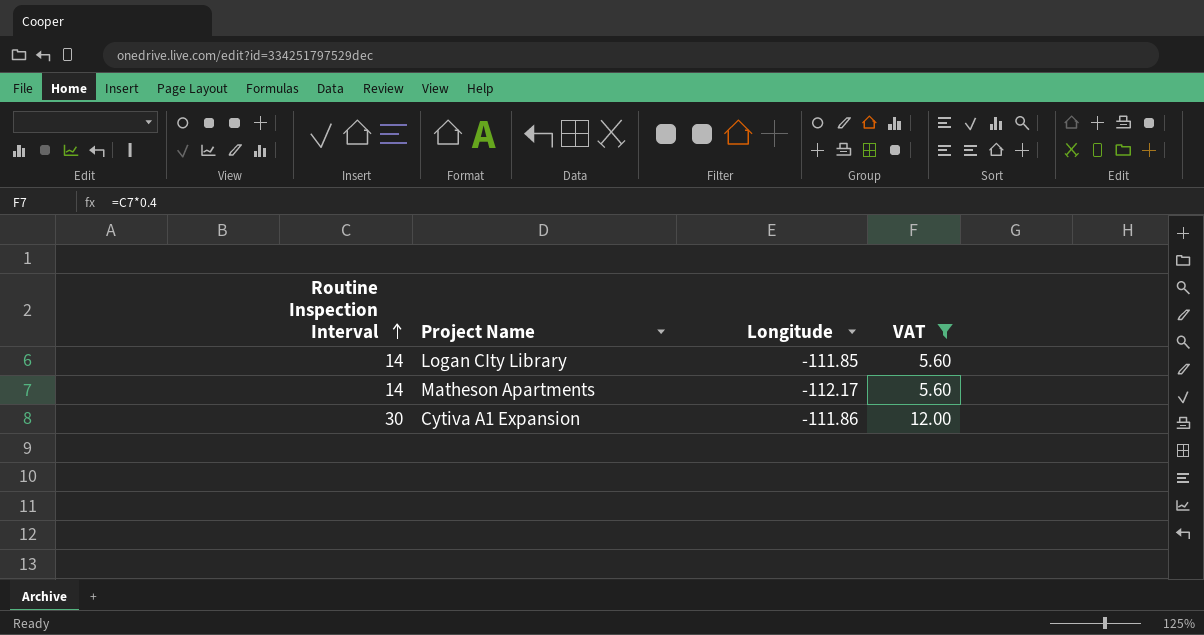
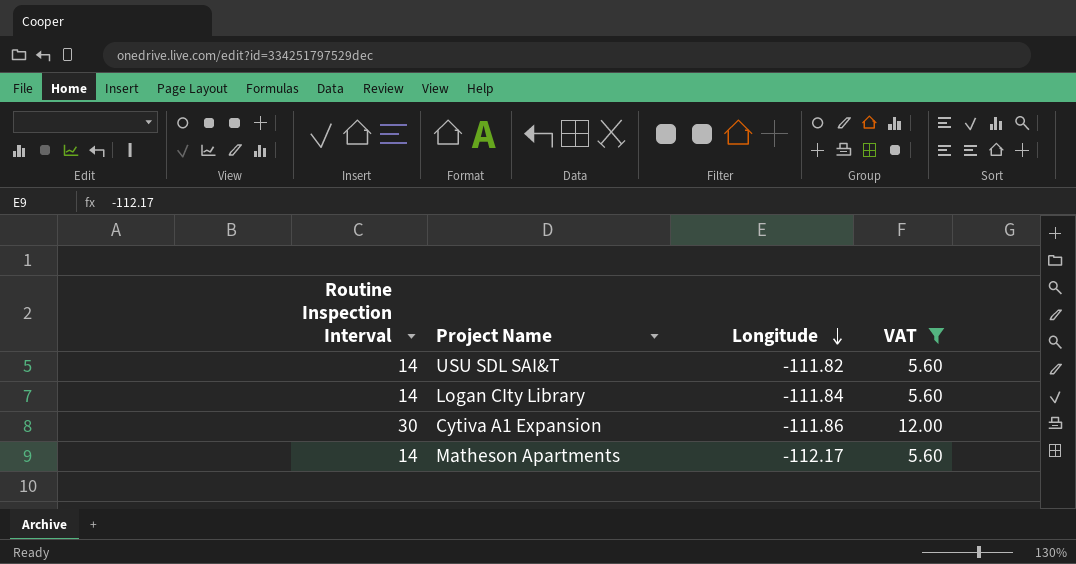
row order: Routine Inspection Interval ascending -> Longitude descending
row USU SDL SAI&T: none -> 14 | -111.82 | 5.60
Logan CIty Library | Longitude: -111.85 -> -111.84

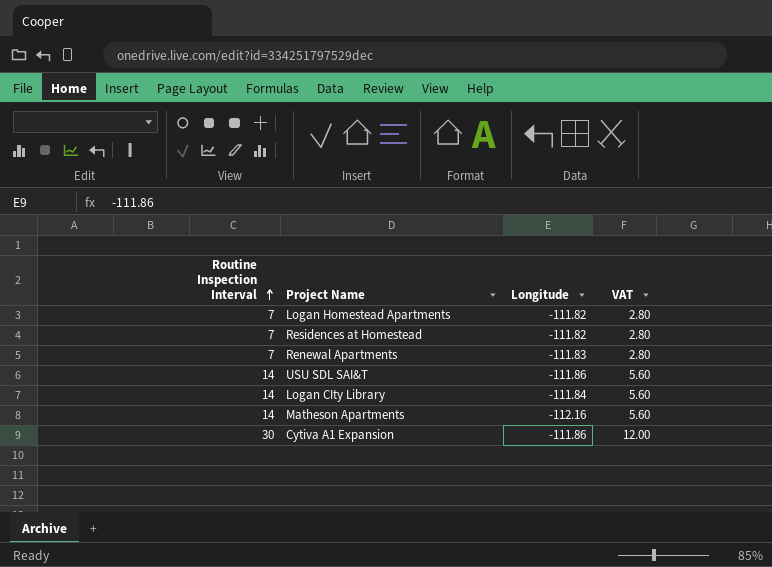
filter: VAT != 2.80 -> none
row order: Longitude descending -> Routine Inspection Interval ascending
USU SDL SAI&T | Longitude: -111.82 -> -111.86
Matheson Apartments | Longitude: -112.17 -> -112.16

